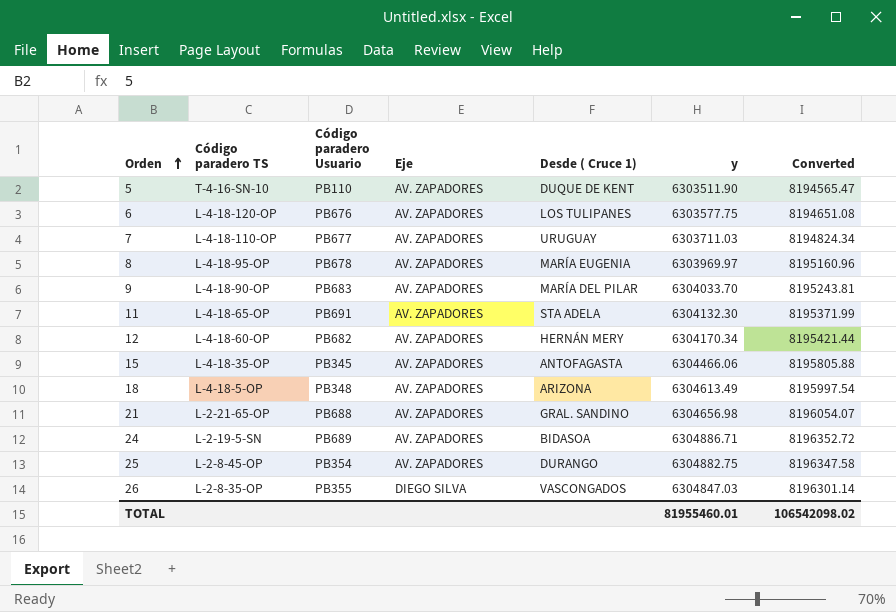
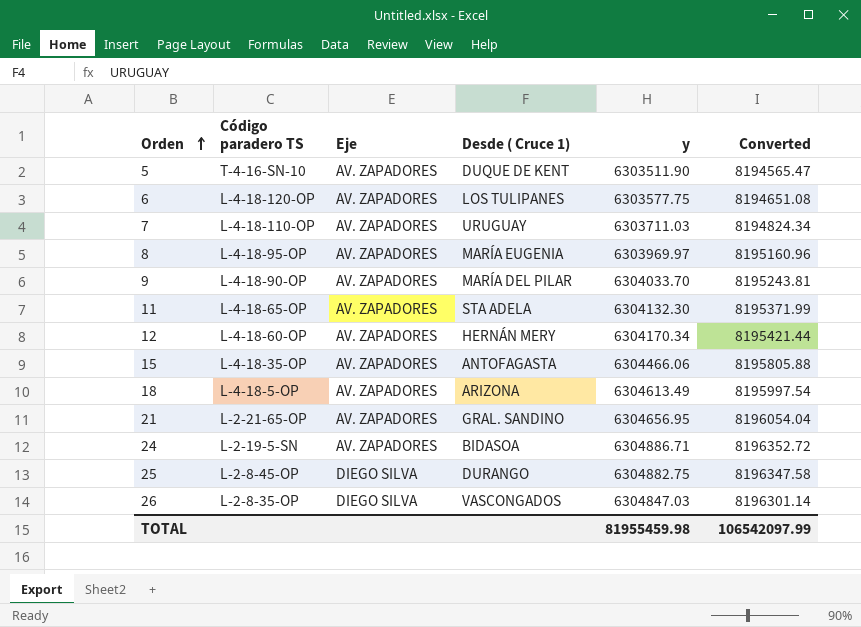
column Código paradero Usuario | position: 3 -> none
21 | y: 6304656.98 -> 6304656.95
21 | Converted: 8196054.07 -> 8196054.04
25 | Eje: AV. ZAPADORES -> DIEGO SILVA
TOTAL | y: 81955460.01 -> 81955459.98
TOTAL | Converted: 106542098.02 -> 106542097.99

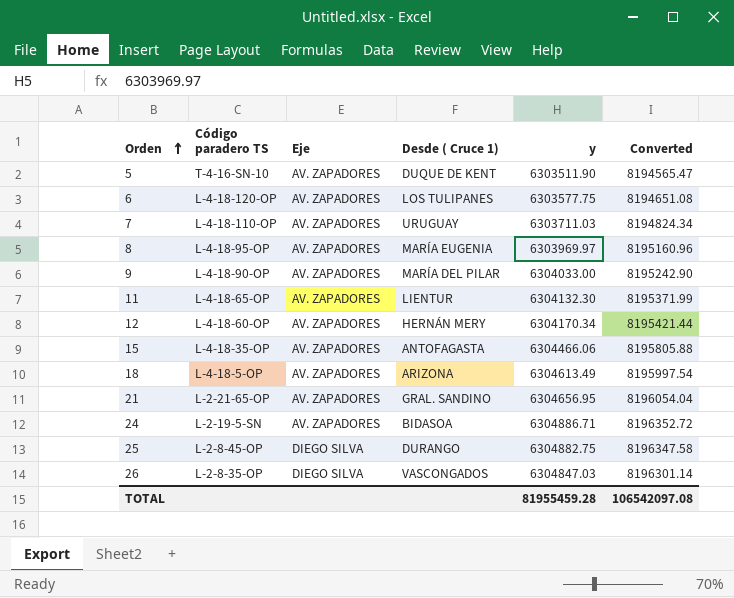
9 | y: 6304033.70 -> 6304033.00
9 | Converted: 8195243.81 -> 8195242.90
11 | Desde ( Cruce 1): STA ADELA -> LIENTUR
TOTAL | y: 81955459.98 -> 81955459.28
TOTAL | Converted: 106542097.99 -> 106542097.08

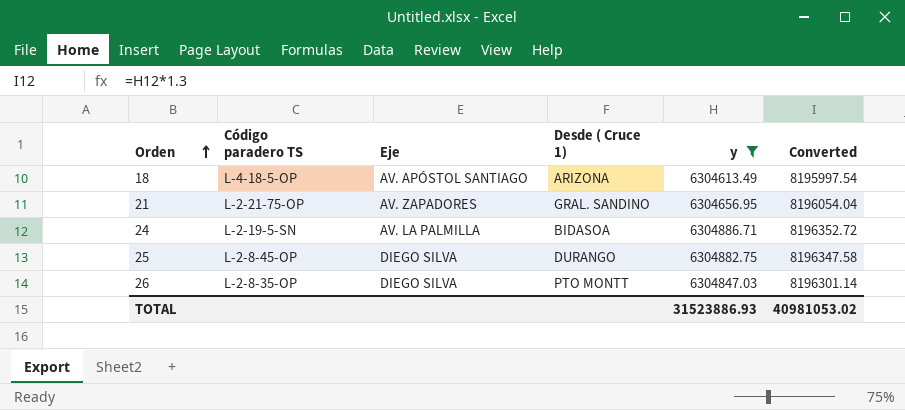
filter: none -> y >= 6304613.49
18 | Eje: AV. ZAPADORES -> AV. APÓSTOL SANTIAGO
21 | Código paradero TS: L-2-21-65-OP -> L-2-21-75-OP
24 | Eje: AV. ZAPADORES -> AV. LA PALMILLA
26 | Desde ( Cruce 1): VASCONGADOS -> PTO MONTT
TOTAL | y: 81955459.28 -> 31523886.93
TOTAL | Converted: 106542097.08 -> 40981053.02

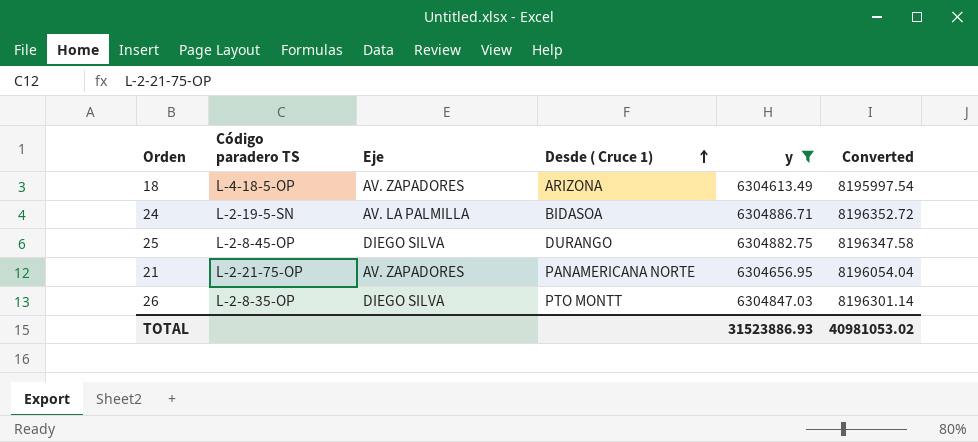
row order: Orden ascending -> Desde ( Cruce 1) ascending
18 | Eje: AV. APÓSTOL SANTIAGO -> AV. ZAPADORES
21 | Desde ( Cruce 1): GRAL. SANDINO -> PANAMERICANA NORTE

